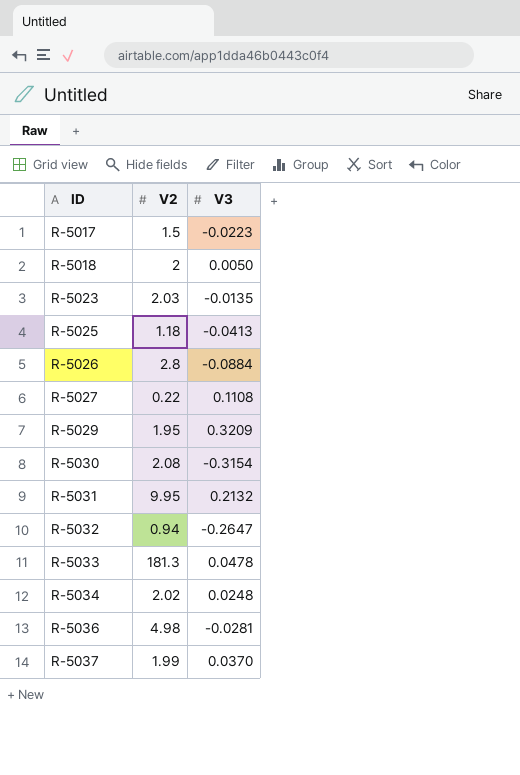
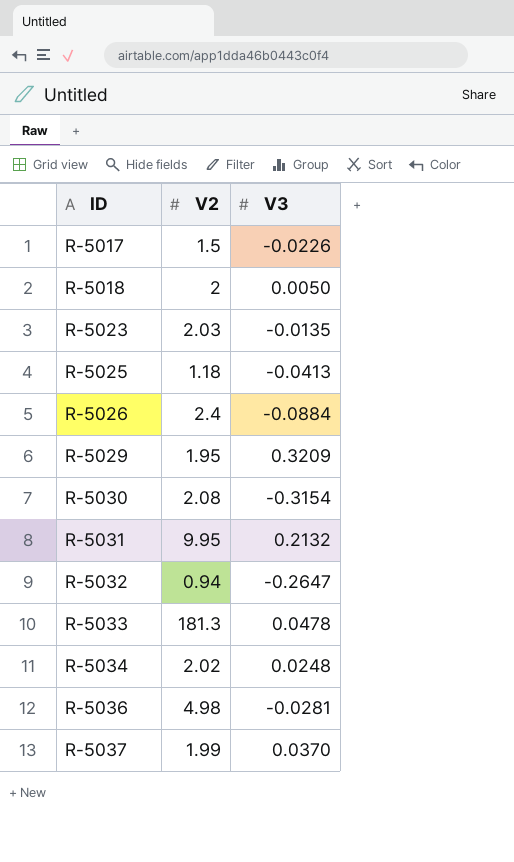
row R-5027: 0.22 | 0.1108 -> none
R-5017 | V3: -0.0223 -> -0.0226
R-5026 | V2: 2.8 -> 2.4

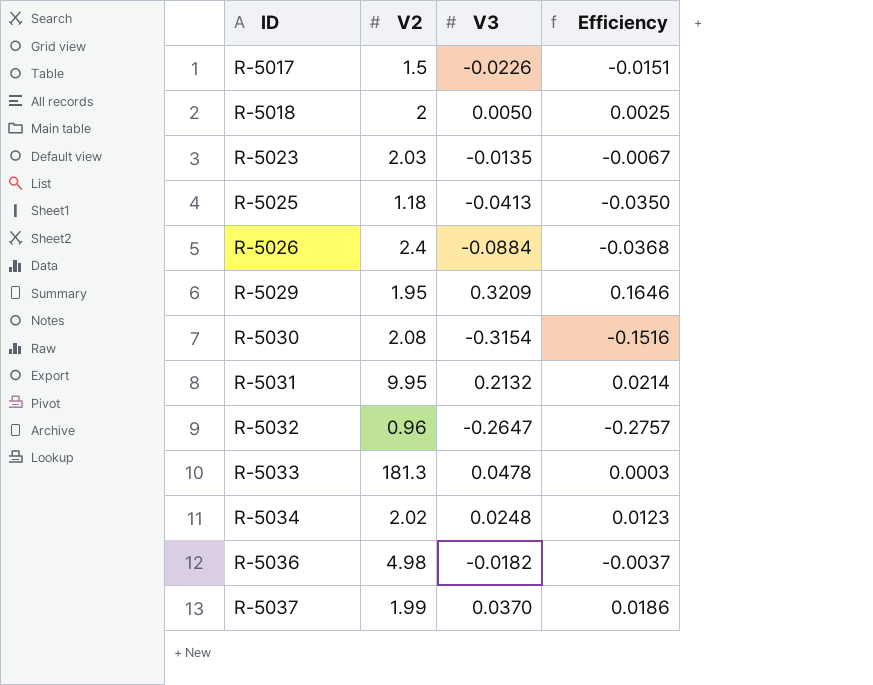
column Efficiency | formula: none -> [V3] / [V2]
R-5032 | V2: 0.94 -> 0.96
R-5036 | V3: -0.0281 -> -0.0182

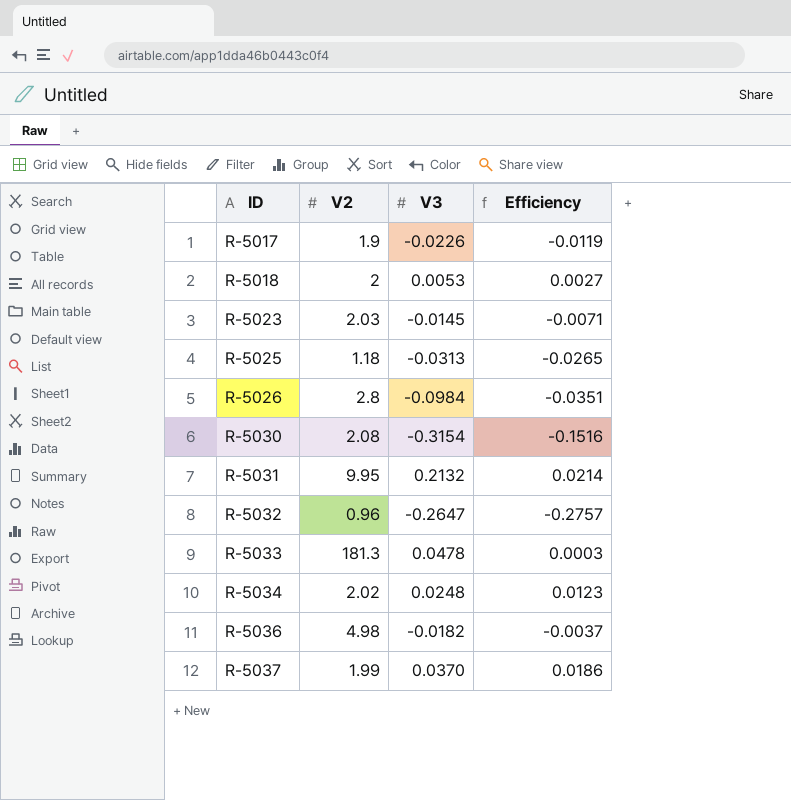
row R-5029: 1.95 | 0.3209 | 0.1646 -> none
R-5017 | V2: 1.5 -> 1.9
R-5017 | Efficiency: -0.0151 -> -0.0119
R-5018 | V3: 0.0050 -> 0.0053
R-5018 | Efficiency: 0.0025 -> 0.0027
R-5023 | V3: -0.0135 -> -0.0145
R-5023 | Efficiency: -0.0067 -> -0.0071
R-5025 | V3: -0.0413 -> -0.0313
R-5025 | Efficiency: -0.0350 -> -0.0265
R-5026 | V2: 2.4 -> 2.8
R-5026 | V3: -0.0884 -> -0.0984
R-5026 | Efficiency: -0.0368 -> -0.0351

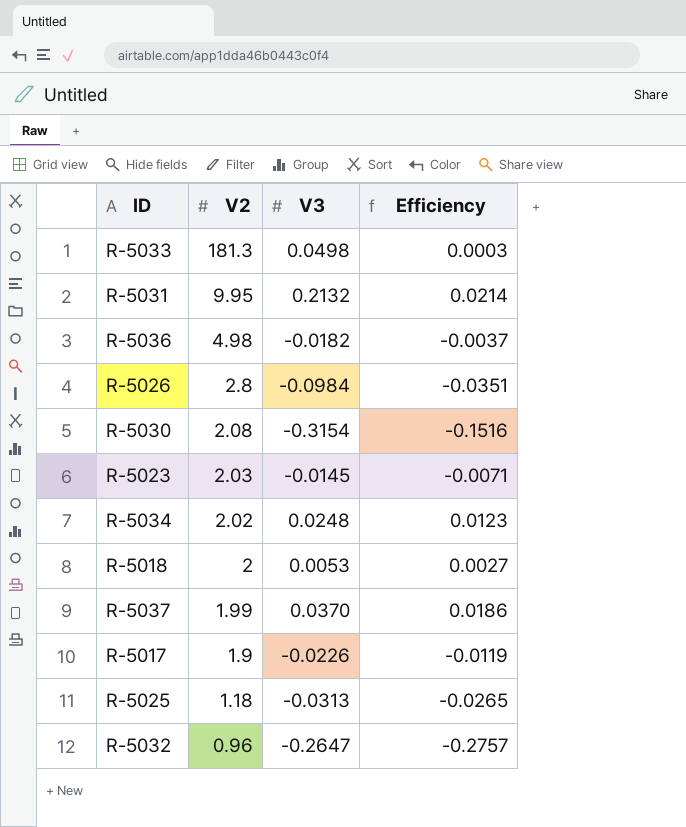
row order: ID ascending -> V2 descending
R-5033 | V3: 0.0478 -> 0.0498

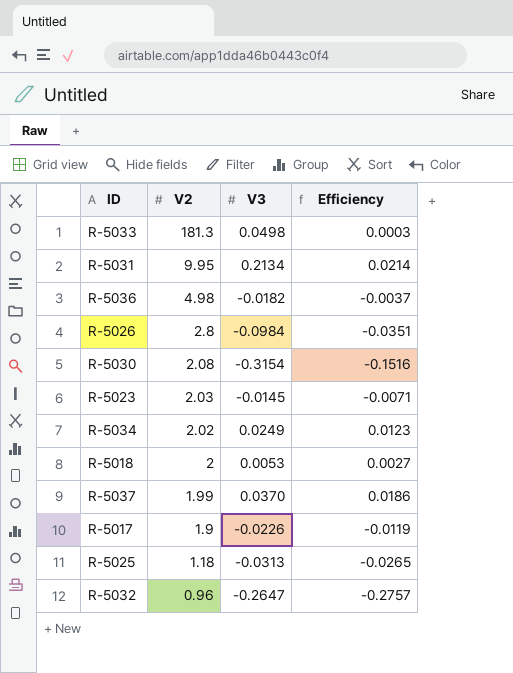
R-5031 | V3: 0.2132 -> 0.2134
R-5034 | V3: 0.0248 -> 0.0249

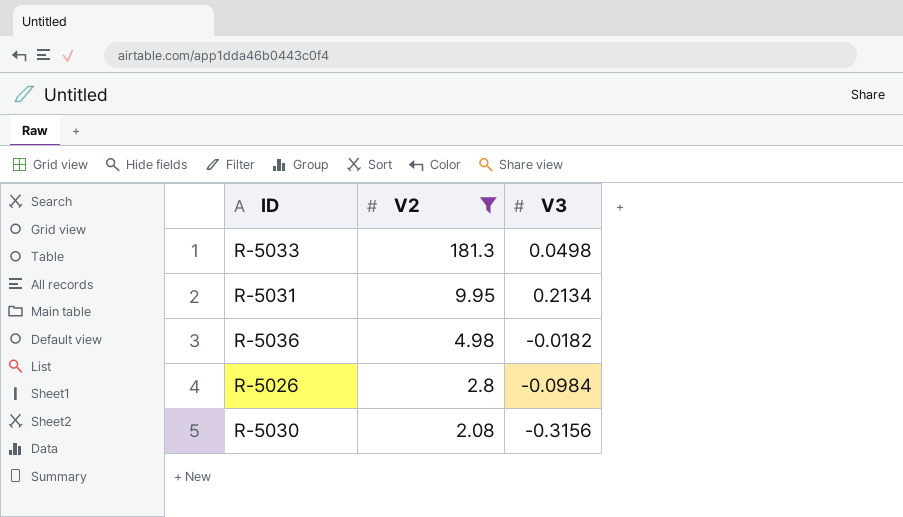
filter: none -> V2 >= 2.08
column Efficiency | formula: [V3] / [V2] -> none
R-5030 | V3: -0.3154 -> -0.3156

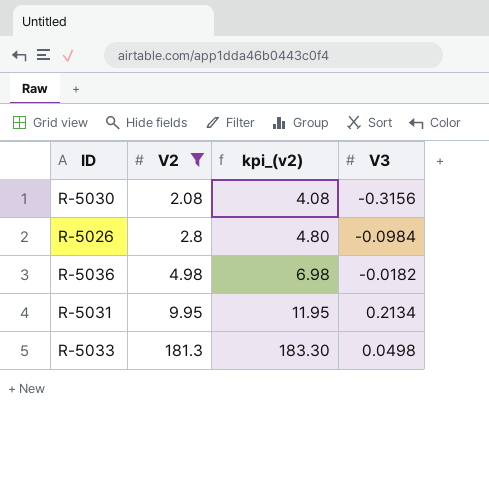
row order: V2 descending -> V2 ascending
column kpi_(v2) | formula: none -> [V2] + 2

